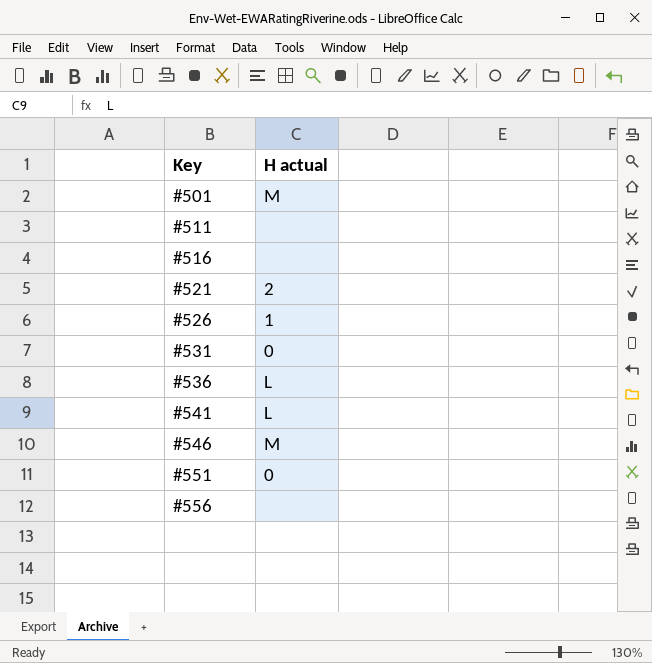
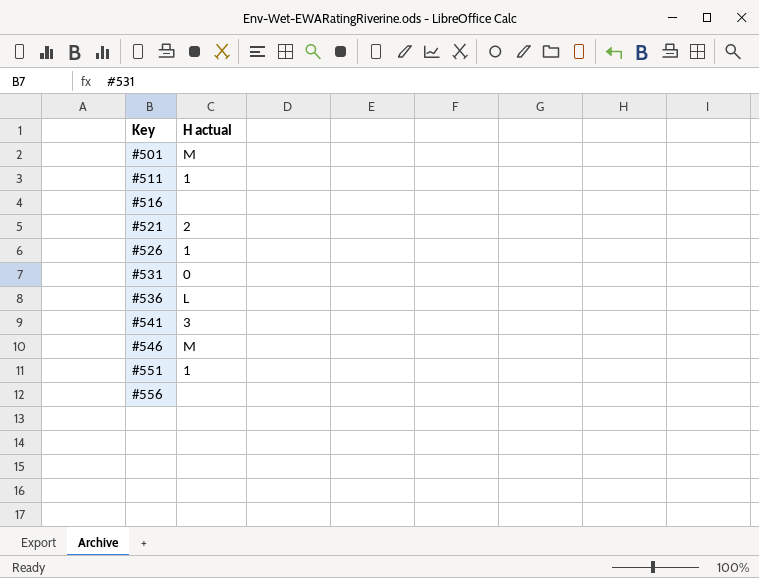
#511 | H actual: none -> 1
#541 | H actual: L -> 3
#551 | H actual: 0 -> 1

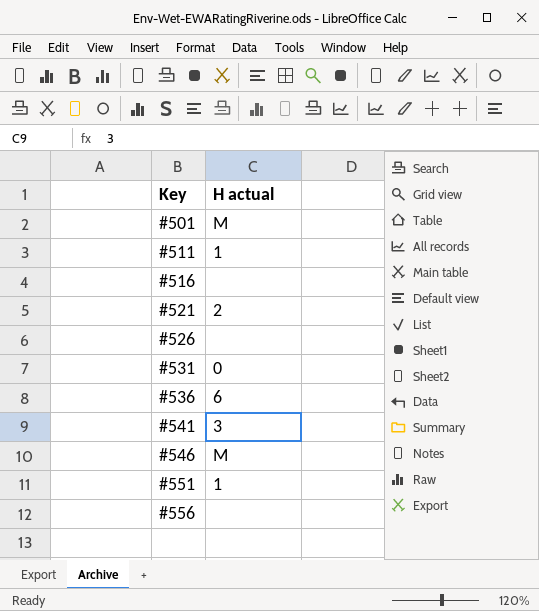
#526 | H actual: 1 -> none
#536 | H actual: L -> 6

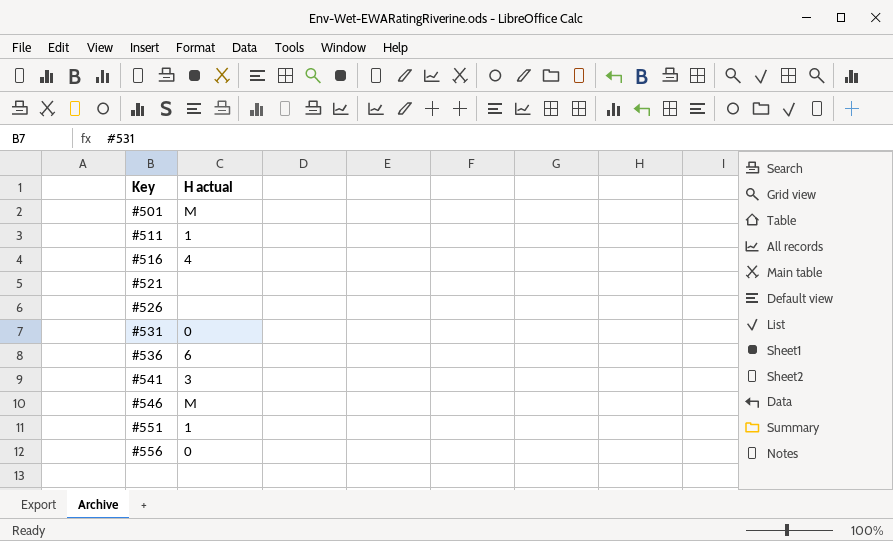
#516 | H actual: none -> 4
#521 | H actual: 2 -> none
#556 | H actual: none -> 0

